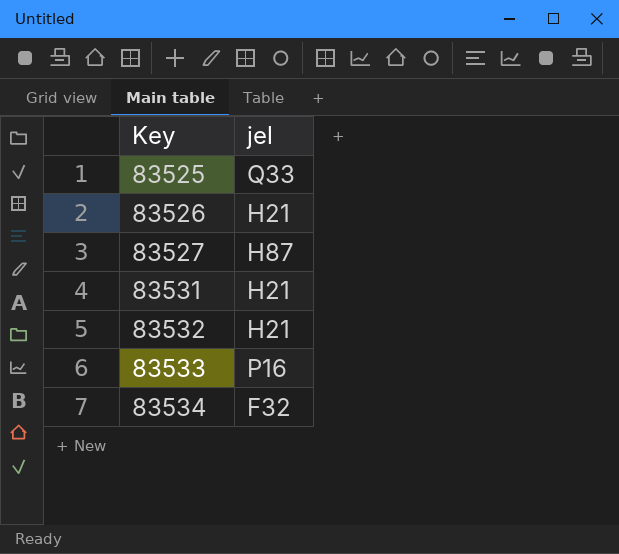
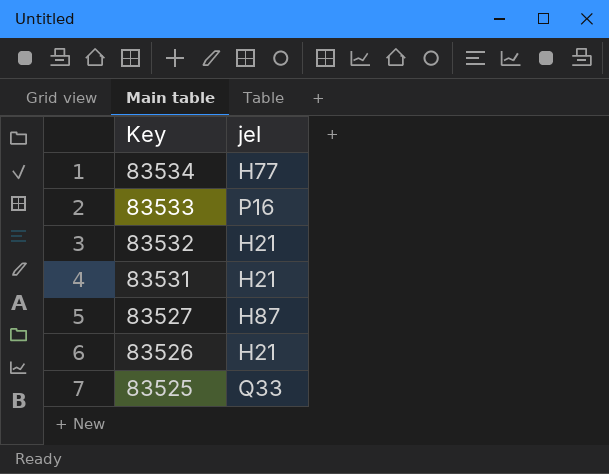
row order: Key ascending -> Key descending
83534 | jel: F32 -> H77

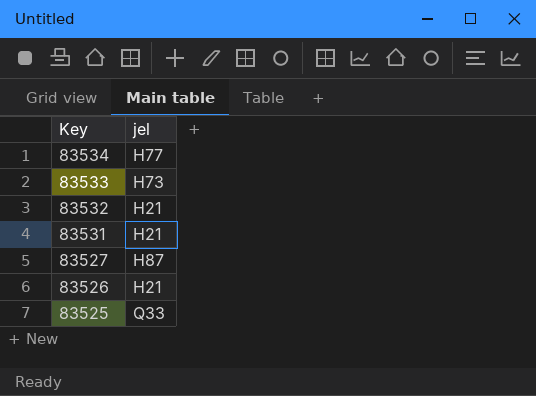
83533 | jel: P16 -> H73

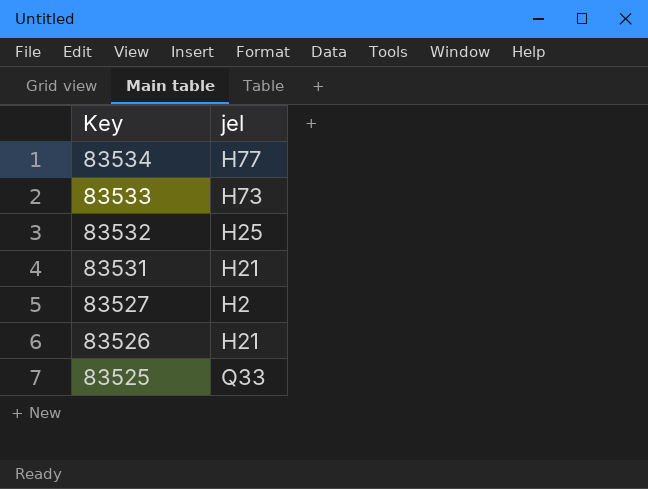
83532 | jel: H21 -> H25
83527 | jel: H87 -> H2

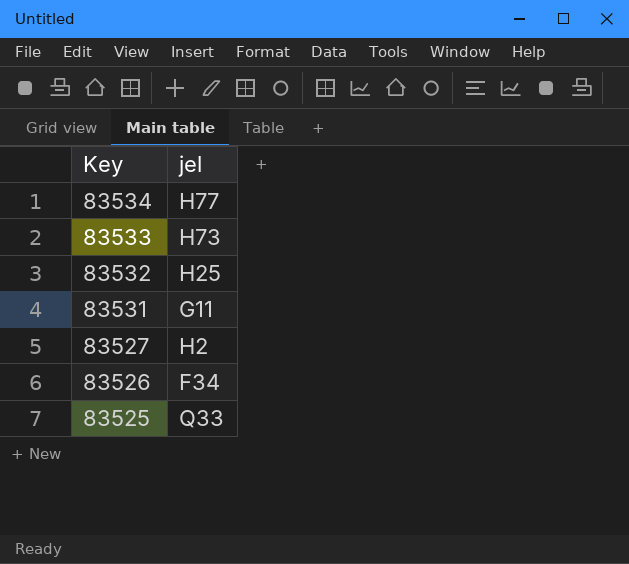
83531 | jel: H21 -> G11
83526 | jel: H21 -> F34

